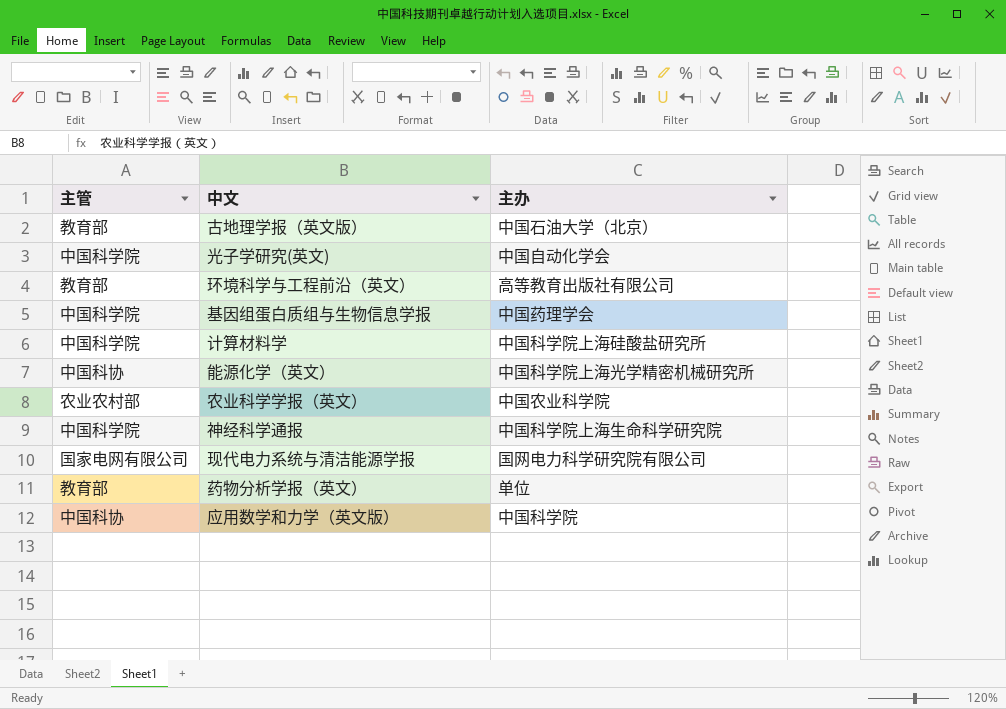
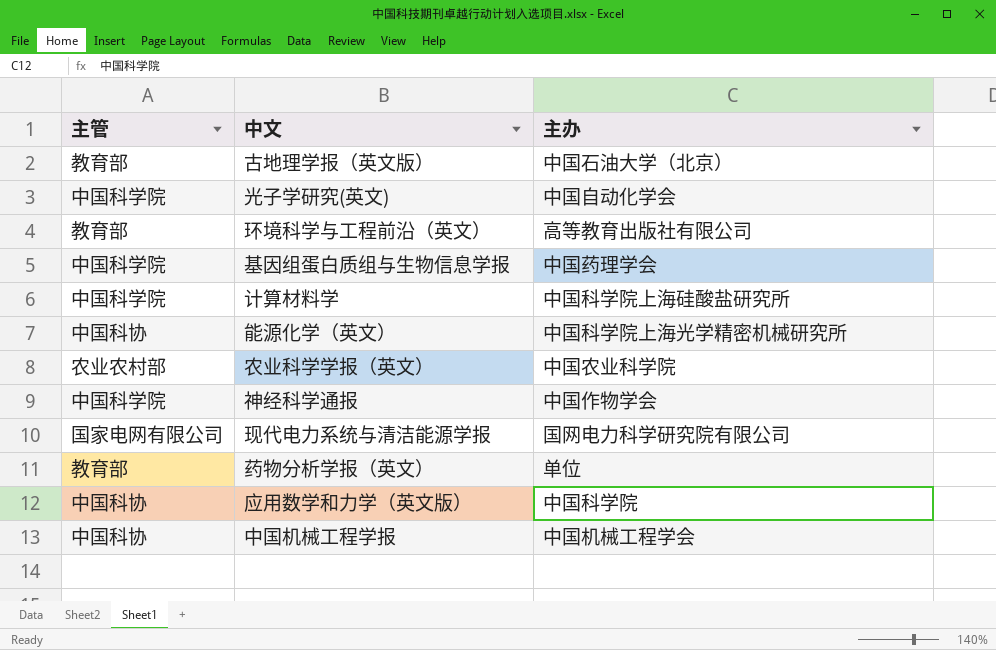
神经科学通报 | 主办: 中国科学院上海生命科学研究院 -> 中国作物学会
row 中国机械工程学报: none -> 中国科协 | 中国机械工程学会

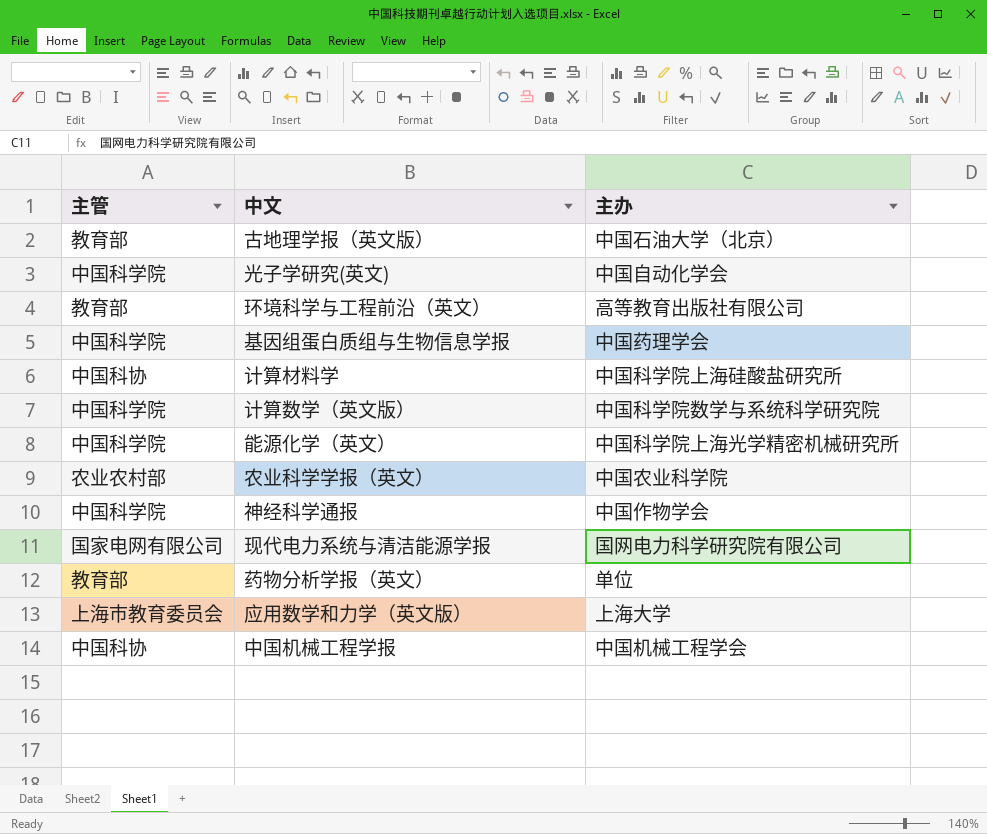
计算材料学 | 主管: 中国科学院 -> 中国科协
row 计算数学（英文版）: none -> 中国科学院 | 中国科学院数学与系统科学研究院
能源化学（英文） | 主管: 中国科协 -> 中国科学院
应用数学和力学（英文版） | 主管: 中国科协 -> 上海市教育委员会
应用数学和力学（英文版） | 主办: 中国科学院 -> 上海大学

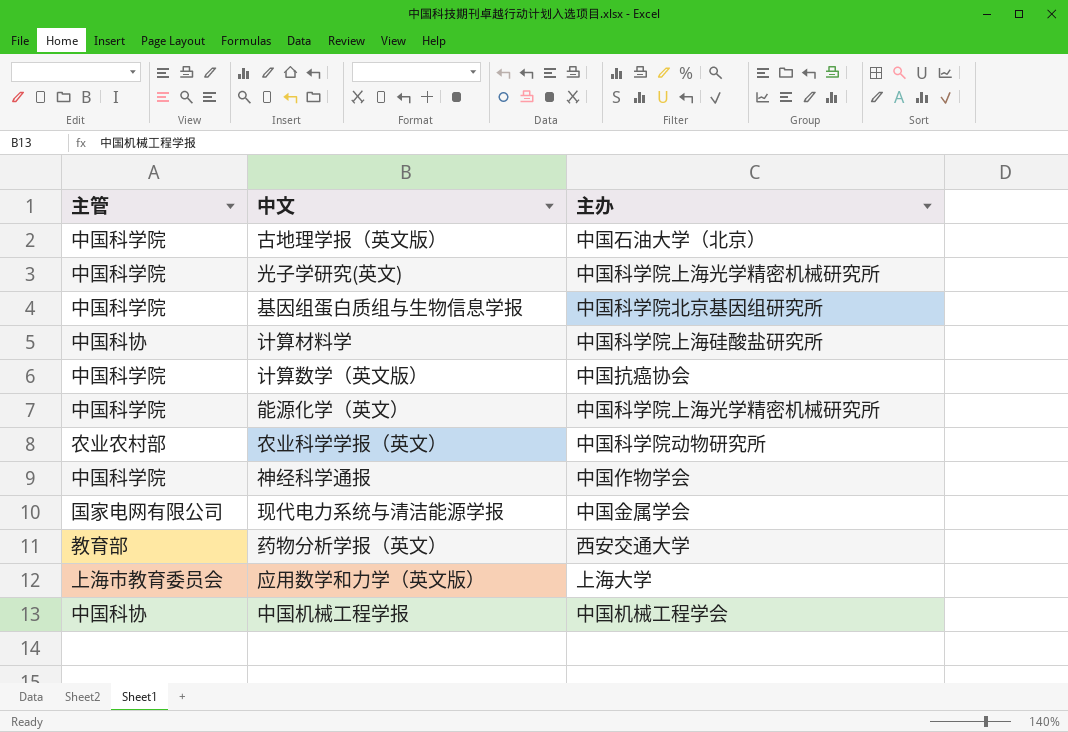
row 环境科学与工程前沿（英文）: 教育部 | 高等教育出版社有限公司 -> none
古地理学报（英文版） | 主管: 教育部 -> 中国科学院
光子学研究(英文) | 主办: 中国自动化学会 -> 中国科学院上海光学精密机械研究所
基因组蛋白质组与生物信息学报 | 主办: 中国药理学会 -> 中国科学院北京基因组研究所
计算数学（英文版） | 主办: 中国科学院数学与系统科学研究院 -> 中国抗癌协会
农业科学学报（英文） | 主办: 中国农业科学院 -> 中国科学院动物研究所
现代电力系统与清洁能源学报 | 主办: 国网电力科学研究院有限公司 -> 中国金属学会
药物分析学报（英文） | 主办: 单位 -> 西安交通大学

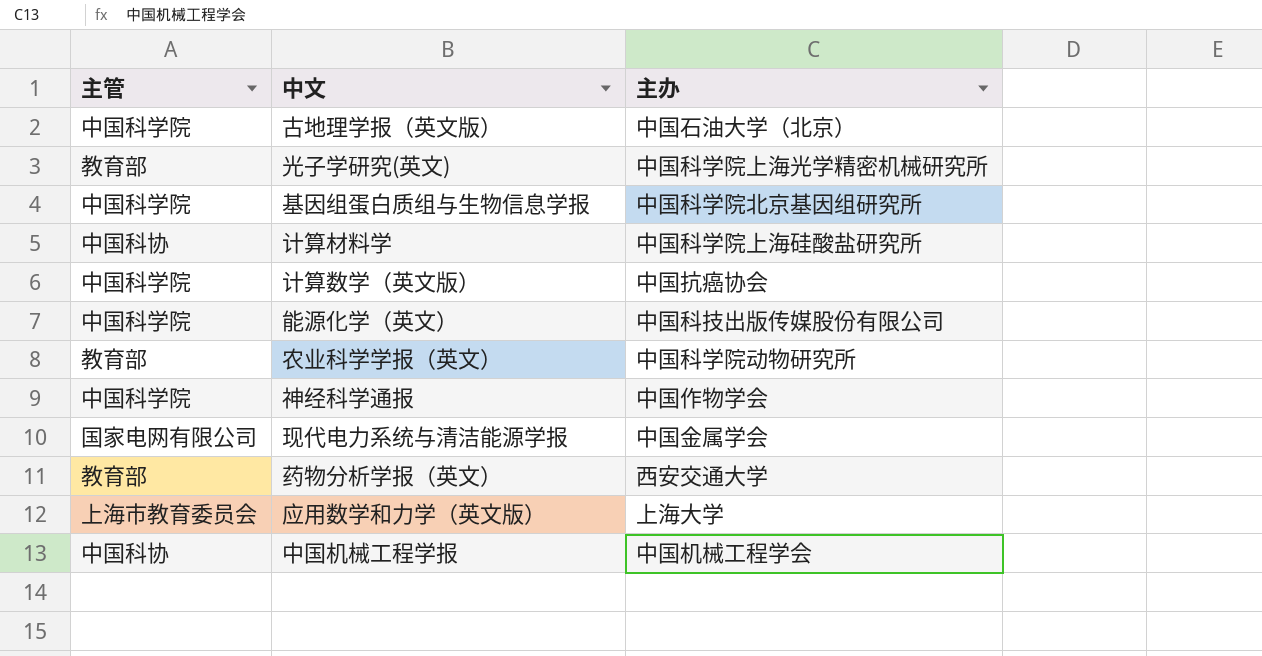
光子学研究(英文) | 主管: 中国科学院 -> 教育部
能源化学（英文） | 主办: 中国科学院上海光学精密机械研究所 -> 中国科技出版传媒股份有限公司
农业科学学报（英文） | 主管: 农业农村部 -> 教育部

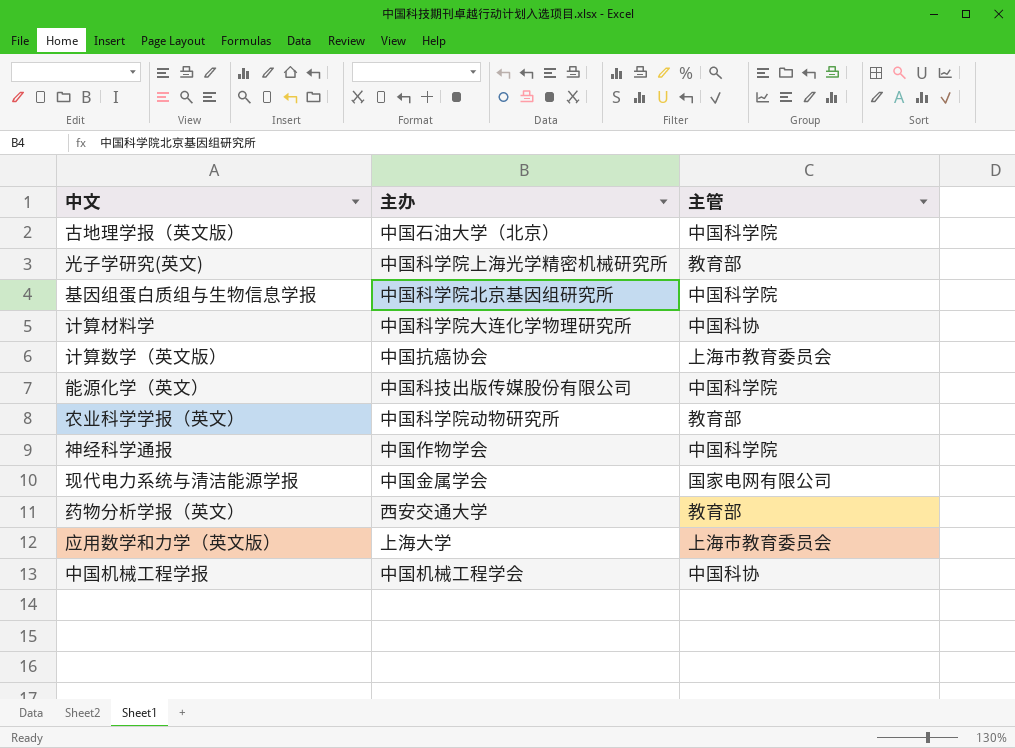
column 主管 | position: 1 -> 3
计算材料学 | 主办: 中国科学院上海硅酸盐研究所 -> 中国科学院大连化学物理研究所
计算数学（英文版） | 主管: 中国科学院 -> 上海市教育委员会

